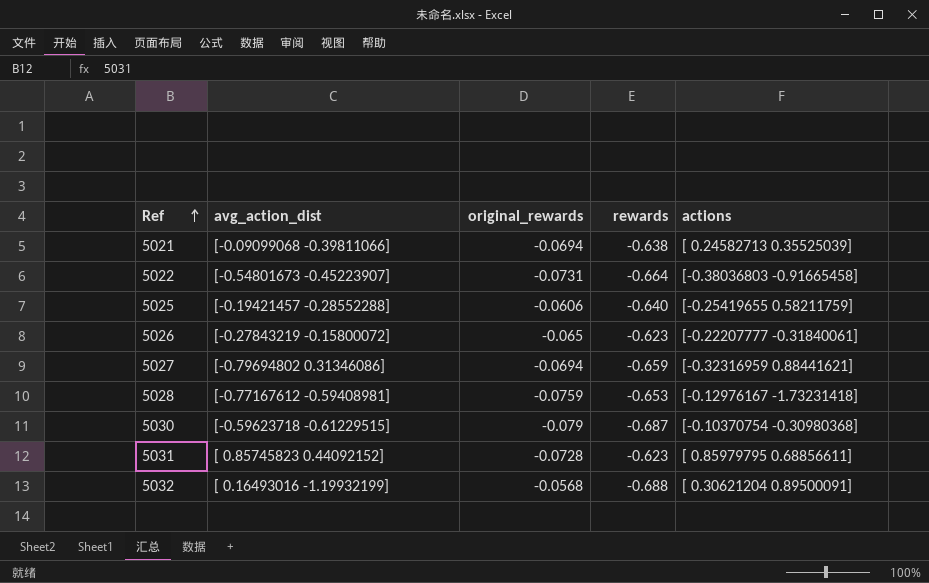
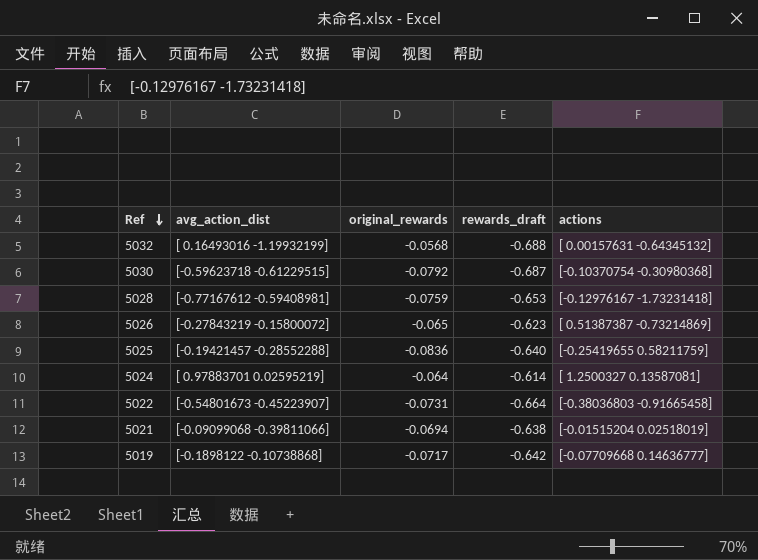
row order: Ref ascending -> Ref descending
column name: rewards -> rewards_draft
row 5027: [-0.79694802 0.31346086] | -0.0694 | -0.659 | [-0.32316959 0.88441621] -> none
row 5031: [ 0.85745823 0.44092152] | -0.0728 | -0.623 | [ 0.85979795 0.68856611] -> none
5032 | actions: [ 0.30621204 0.89500091] -> [ 0.00157631 -0.64345132]
5030 | original_rewards: -0.079 -> -0.0792
5026 | actions: [-0.22207777 -0.31840061] -> [ 0.51387387 -0.73214869]
5025 | original_rewards: -0.0606 -> -0.0836
row 5024: none -> [ 0.97883701 0.02595219] | -0.064 | -0.614 | [ 1.2500327 0.13587081]
5021 | actions: [ 0.24582713 0.35525039] -> [-0.01515204 0.02518019]
row 5019: none -> [-0.1898122 -0.10738868] | -0.0717 | -0.642 | [-0.07709668 0.14636777]

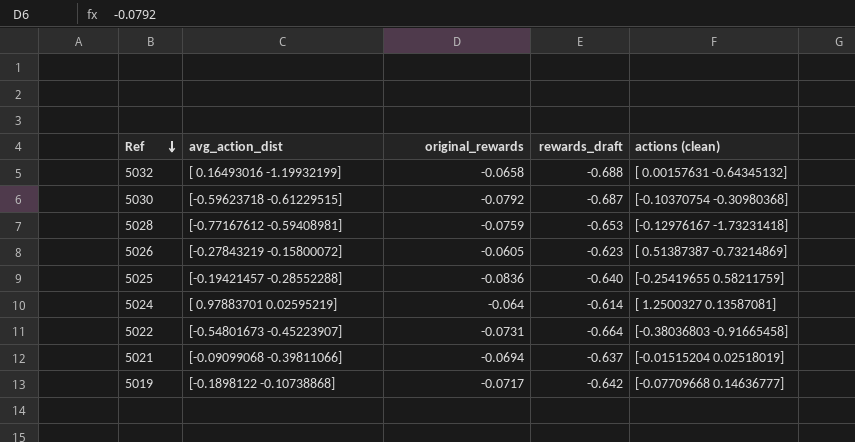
column name: actions -> actions (clean)
5032 | original_rewards: -0.0568 -> -0.0658
5026 | original_rewards: -0.065 -> -0.0605
5021 | rewards_draft: -0.638 -> -0.637

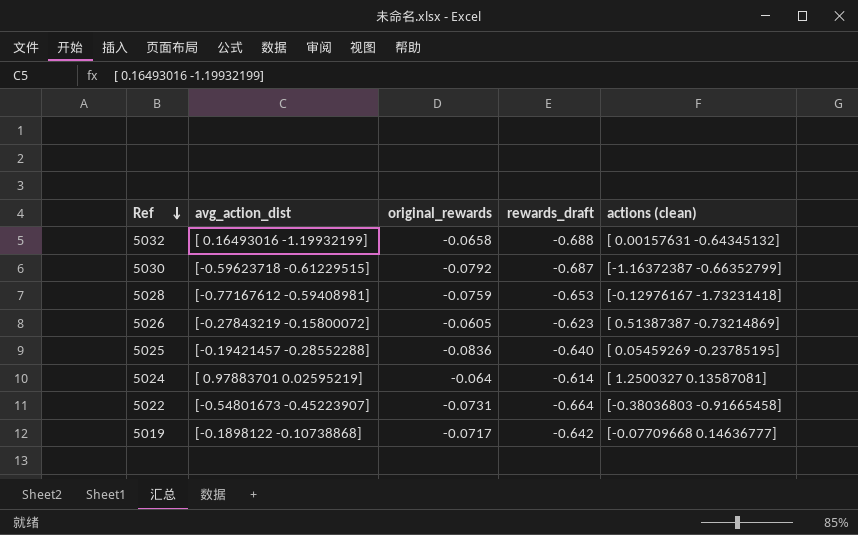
row 5021: [-0.09099068 -0.39811066] | -0.0694 | -0.637 | [-0.01515204 0.02518019] -> none
5030 | actions (clean): [-0.10370754 -0.30980368] -> [-1.16372387 -0.66352799]
5025 | actions (clean): [-0.25419655 0.58211759] -> [ 0.05459269 -0.23785195]

